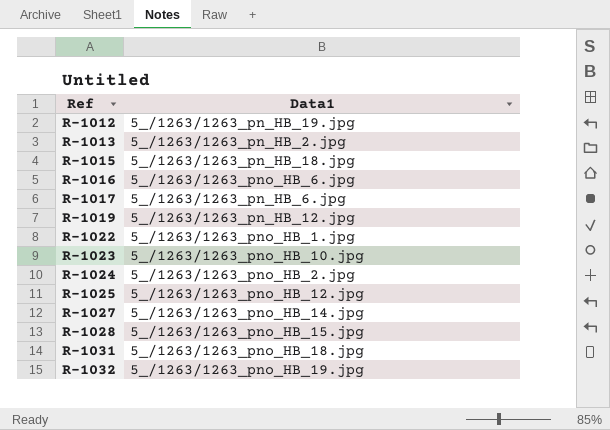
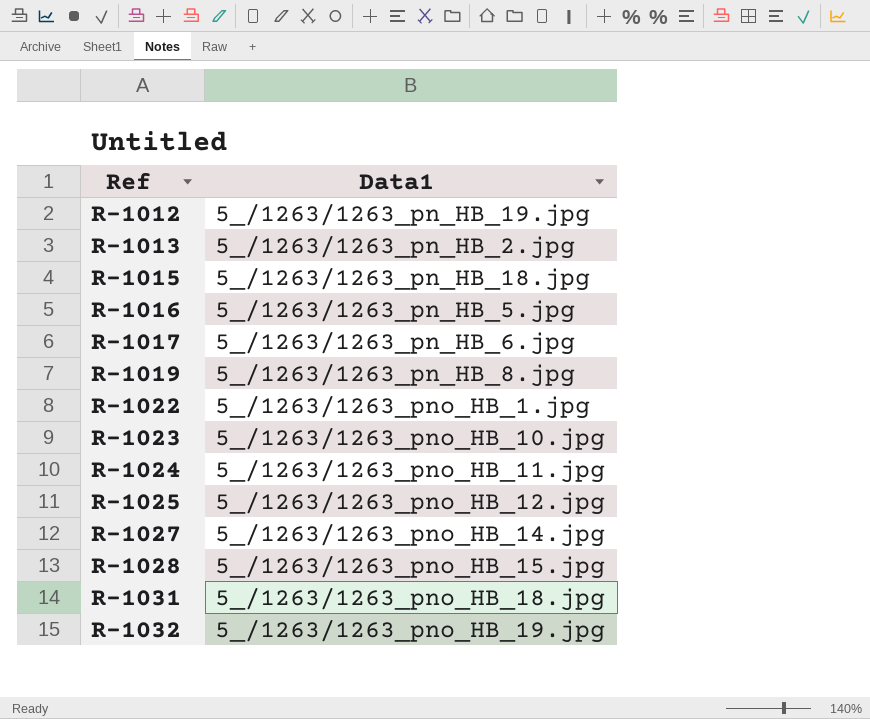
R-1016 | Data1: 5_/1263/1263_pno_HB_6.jpg -> 5_/1263/1263_pn_HB_5.jpg
R-1019 | Data1: 5_/1263/1263_pn_HB_12.jpg -> 5_/1263/1263_pn_HB_8.jpg
R-1024 | Data1: 5_/1263/1263_pno_HB_2.jpg -> 5_/1263/1263_pno_HB_11.jpg

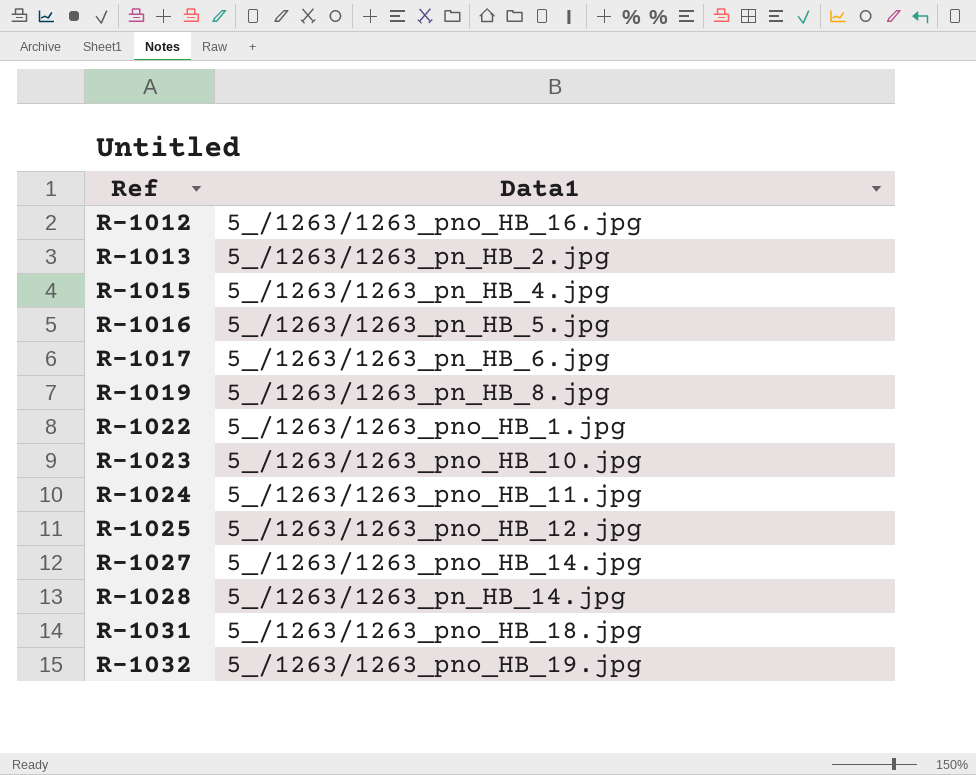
R-1012 | Data1: 5_/1263/1263_pn_HB_19.jpg -> 5_/1263/1263_pno_HB_16.jpg
R-1015 | Data1: 5_/1263/1263_pn_HB_18.jpg -> 5_/1263/1263_pn_HB_4.jpg
R-1028 | Data1: 5_/1263/1263_pno_HB_15.jpg -> 5_/1263/1263_pn_HB_14.jpg

